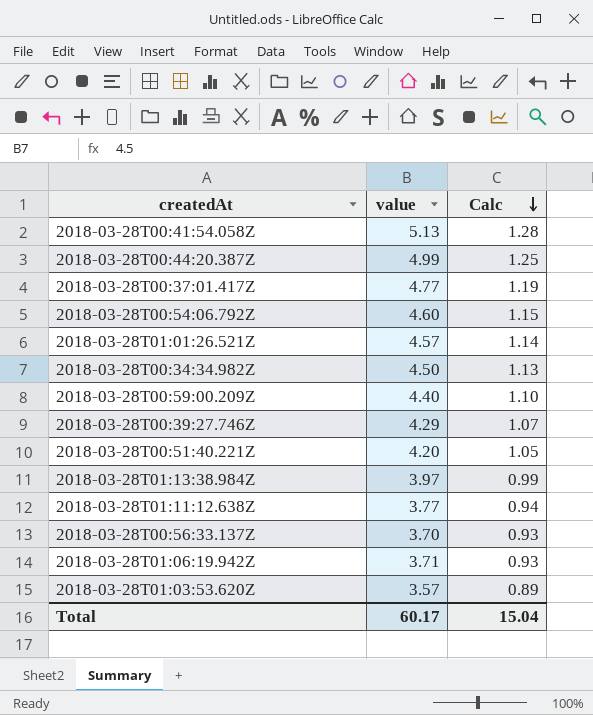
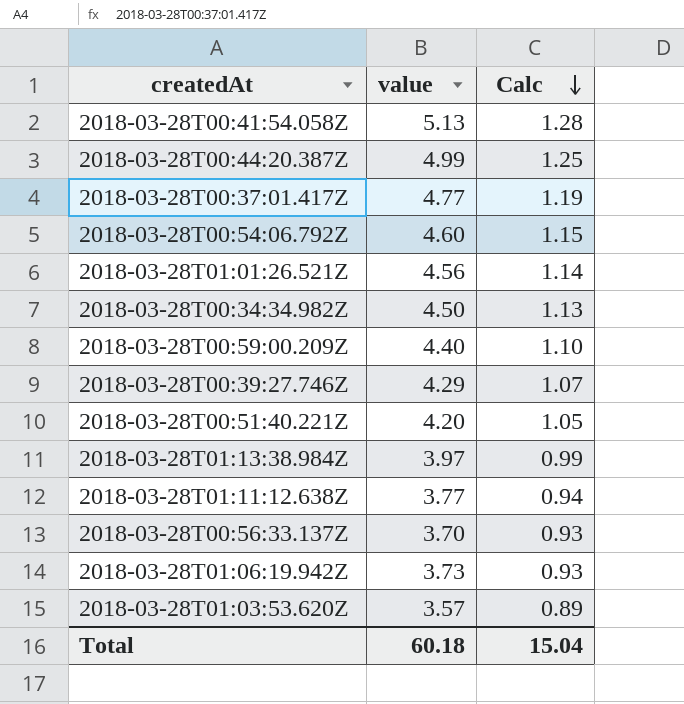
2018-03-28T01:01:26.521Z | value: 4.57 -> 4.56
2018-03-28T01:06:19.942Z | value: 3.71 -> 3.73
Total | value: 60.17 -> 60.18

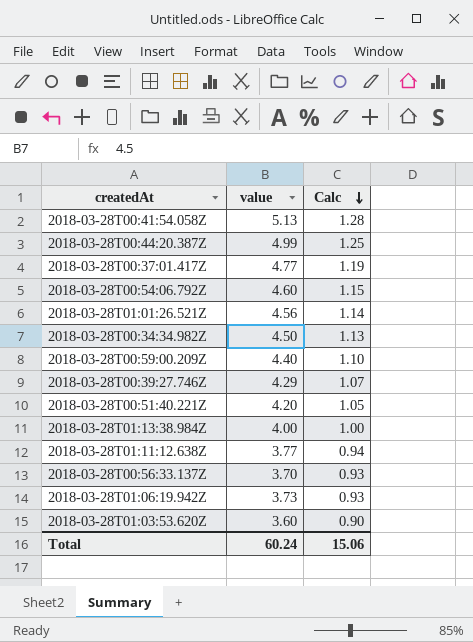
2018-03-28T01:13:38.984Z | value: 3.97 -> 4.00
2018-03-28T01:13:38.984Z | Calc: 0.99 -> 1.00
2018-03-28T01:03:53.620Z | value: 3.57 -> 3.60
2018-03-28T01:03:53.620Z | Calc: 0.89 -> 0.90
Total | value: 60.18 -> 60.24
Total | Calc: 15.04 -> 15.06

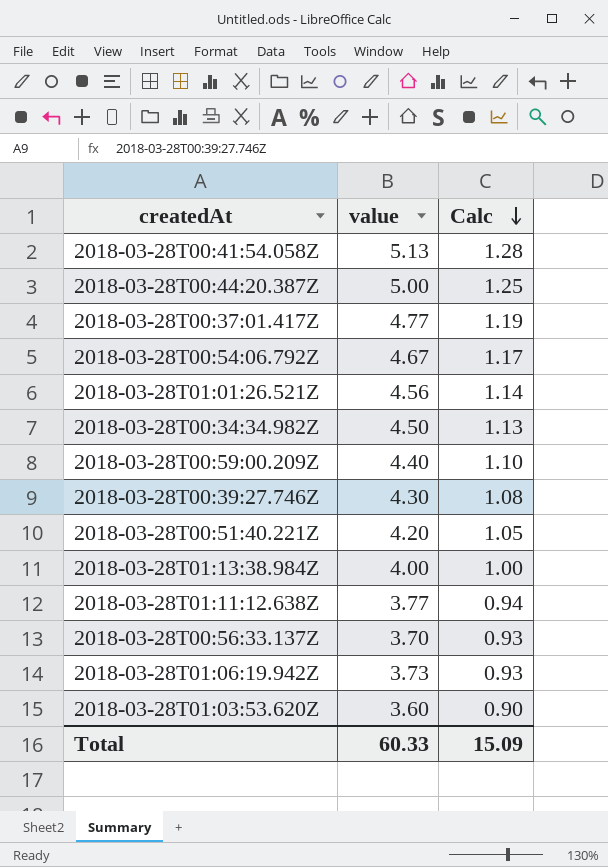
2018-03-28T00:44:20.387Z | value: 4.99 -> 5.00
2018-03-28T00:54:06.792Z | value: 4.60 -> 4.67
2018-03-28T00:54:06.792Z | Calc: 1.15 -> 1.17
2018-03-28T00:39:27.746Z | value: 4.29 -> 4.30
2018-03-28T00:39:27.746Z | Calc: 1.07 -> 1.08
Total | value: 60.24 -> 60.33
Total | Calc: 15.06 -> 15.09

